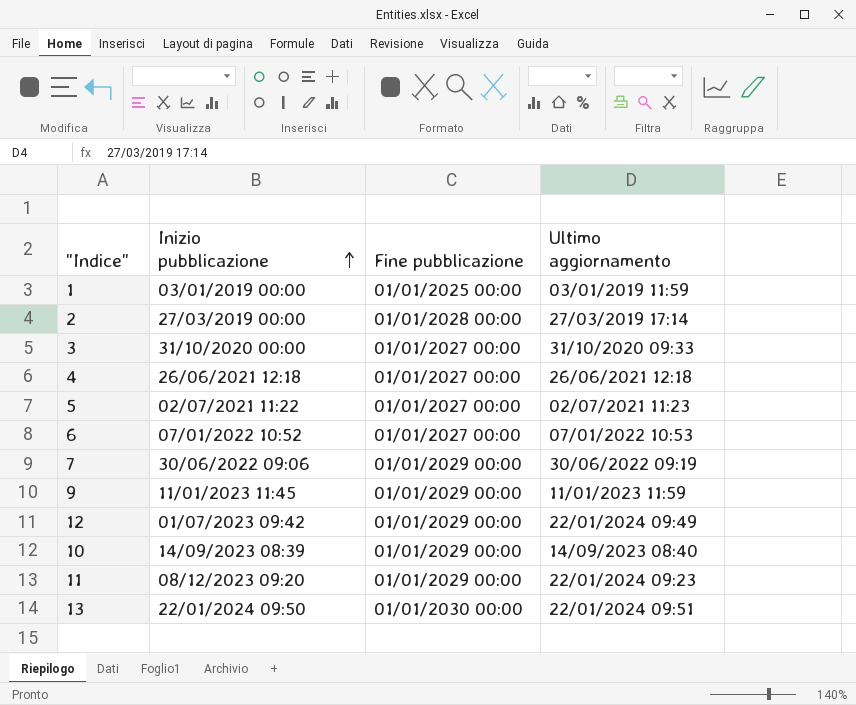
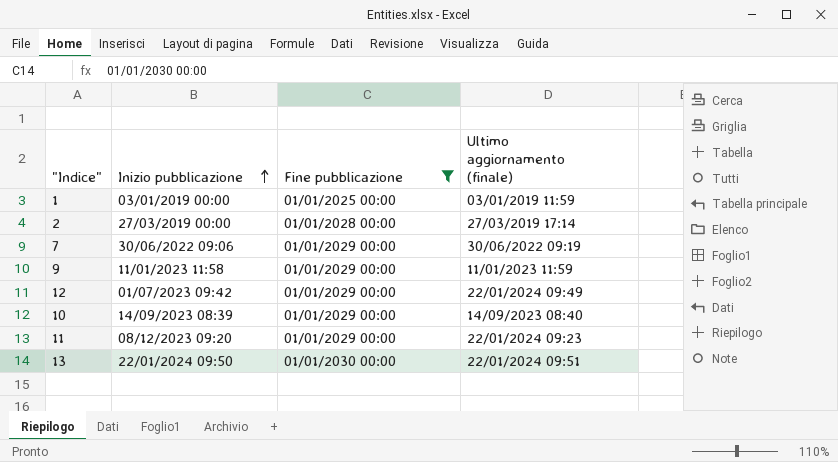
filter: none -> Fine pubblicazione != 01/01/2027 00:00
column name: Ultimo aggiornamento -> Ultimo aggiornamento (finale)
9 | Inizio pubblicazione: 11/01/2023 11:45 -> 11/01/2023 11:58

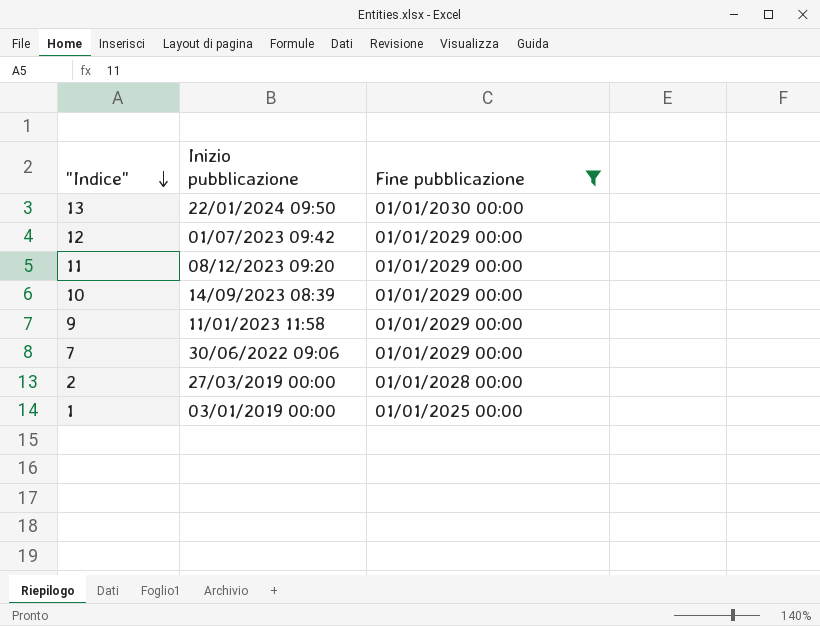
row order: Inizio pubblicazione ascending -> "Indice" descending
column Ultimo aggiornamento (finale) | position: 4 -> none

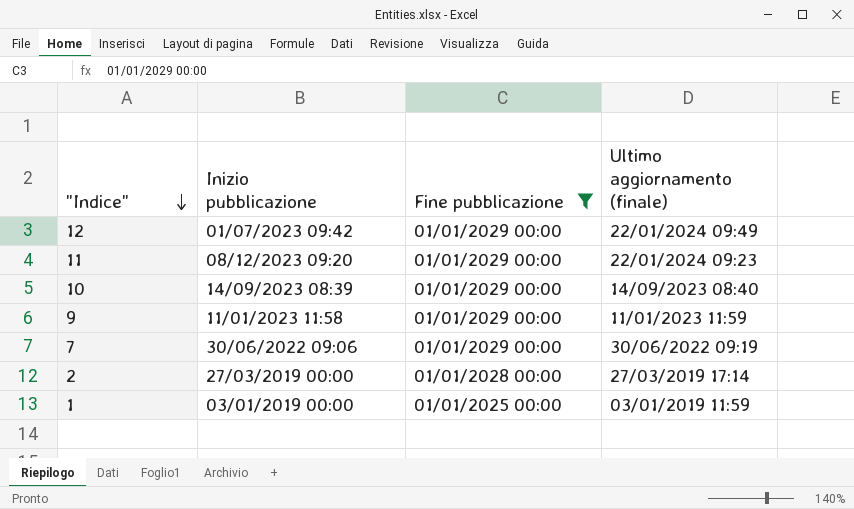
column Ultimo aggiornamento (finale) | position: none -> 4
row 13: 22/01/2024 09:50 | 01/01/2030 00:00 -> none

